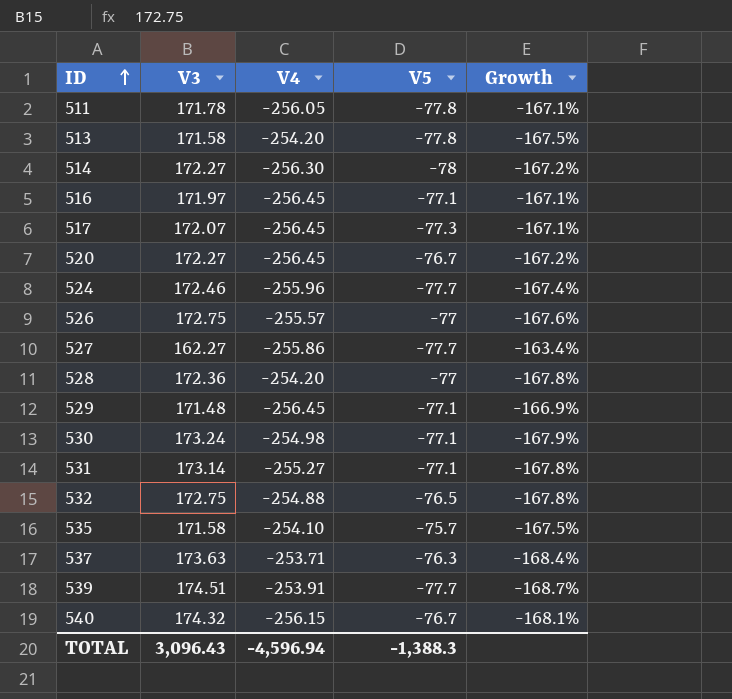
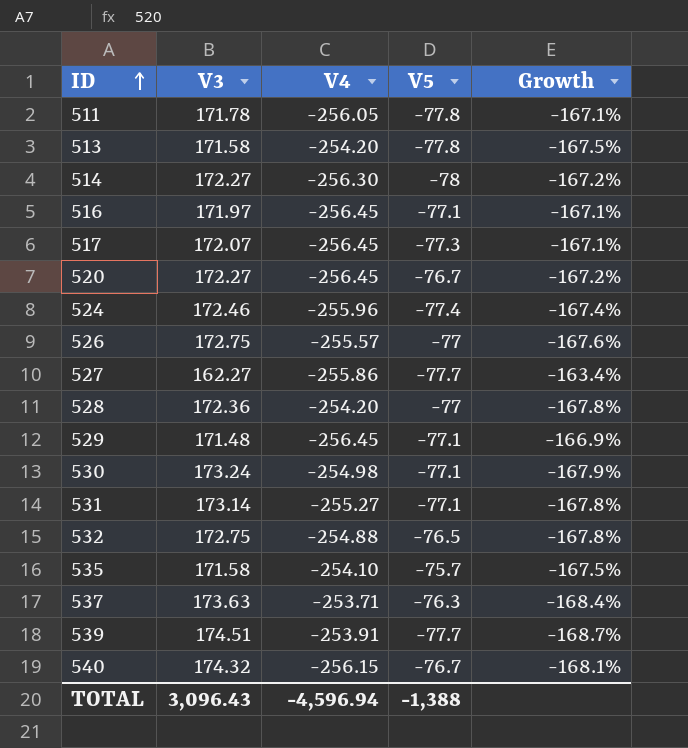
524 | V5: -77.7 -> -77.4
TOTAL | V5: -1,388.3 -> -1,388

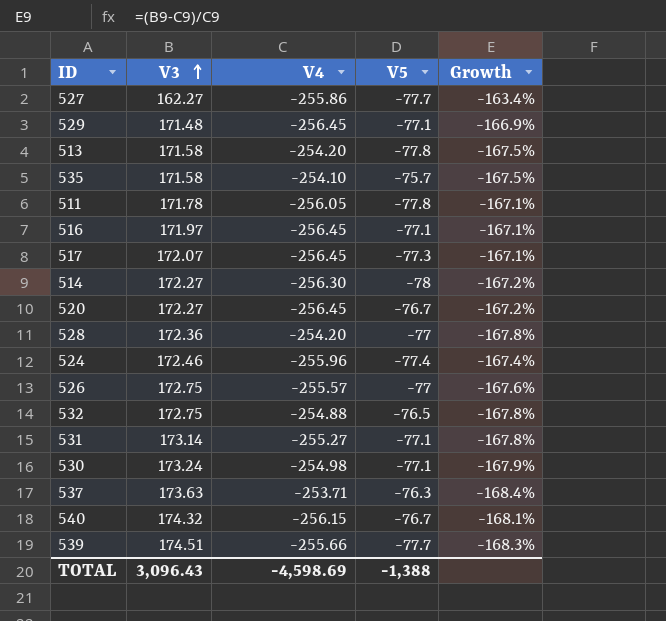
row order: ID ascending -> V3 ascending
539 | V4: -253.91 -> -255.66
539 | Growth: -168.7% -> -168.3%
TOTAL | V4: -4,596.94 -> -4,598.69

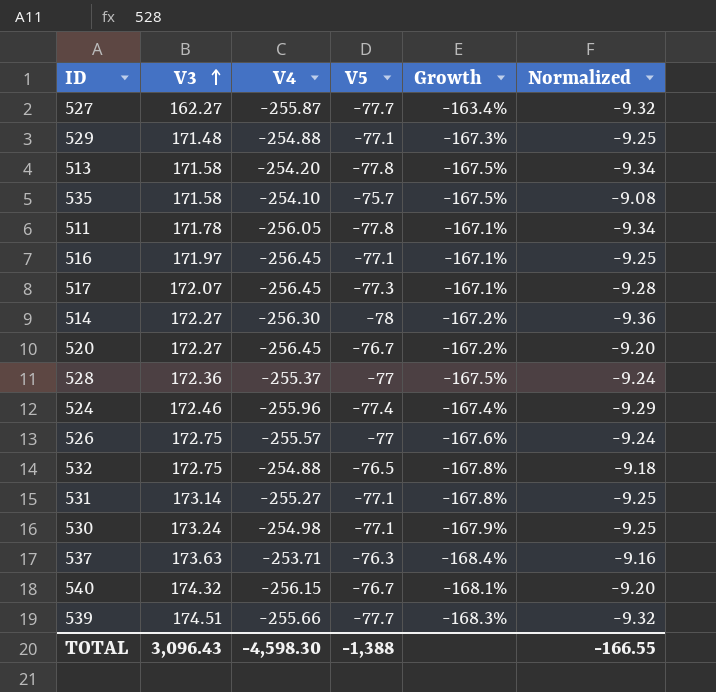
column Normalized | formula: none -> [V5] * 0.12
527 | V4: -255.86 -> -255.87
529 | V4: -256.45 -> -254.88
529 | Growth: -166.9% -> -167.3%
528 | V4: -254.20 -> -255.37
528 | Growth: -167.8% -> -167.5%
TOTAL | V4: -4,598.69 -> -4,598.30

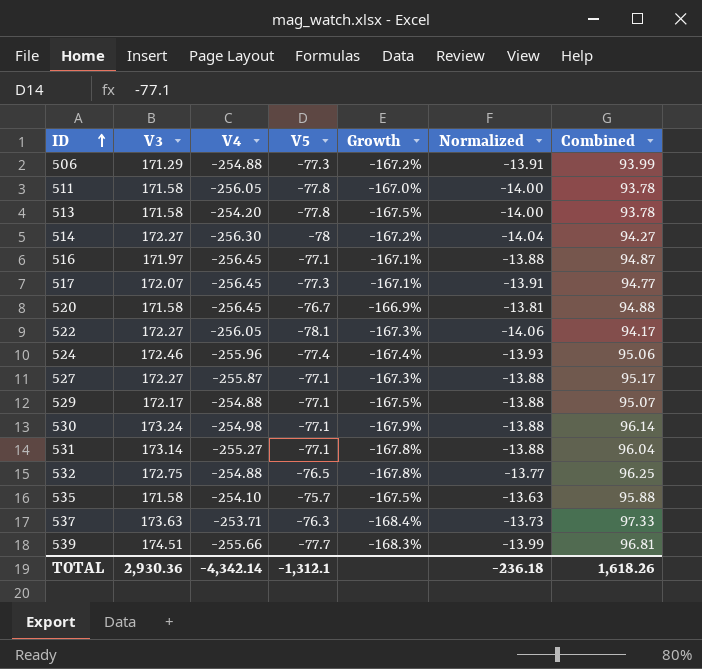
row order: V3 ascending -> ID ascending
column Normalized | formula: [V5] * 0.12 -> [V5] * 0.18
column Combined | formula: none -> [V3] + [V5]
row 528: 172.36 | -255.37 | -77 | -167.5% | -9.24 -> none
row 526: 172.75 | -255.57 | -77 | -167.6% | -9.24 -> none
row 540: 174.32 | -256.15 | -76.7 | -168.1% | -9.20 -> none
row 506: none -> 171.29 | -254.88 | -77.3 | -167.2% | -13.91 | 93.99
511 | V3: 171.78 -> 171.58
511 | Growth: -167.1% -> -167.0%
520 | V3: 172.27 -> 171.58
520 | Growth: -167.2% -> -166.9%
row 522: none -> 172.27 | -256.05 | -78.1 | -167.3% | -14.06 | 94.17
527 | V3: 162.27 -> 172.27
527 | V5: -77.7 -> -77.1
527 | Growth: -163.4% -> -167.3%
529 | V3: 171.48 -> 172.17
529 | Growth: -167.3% -> -167.5%
TOTAL | V3: 3,096.43 -> 2,930.36
TOTAL | V4: -4,598.30 -> -4,342.14
TOTAL | V5: -1,388 -> -1,312.1
TOTAL | Normalized: -166.55 -> -236.18

